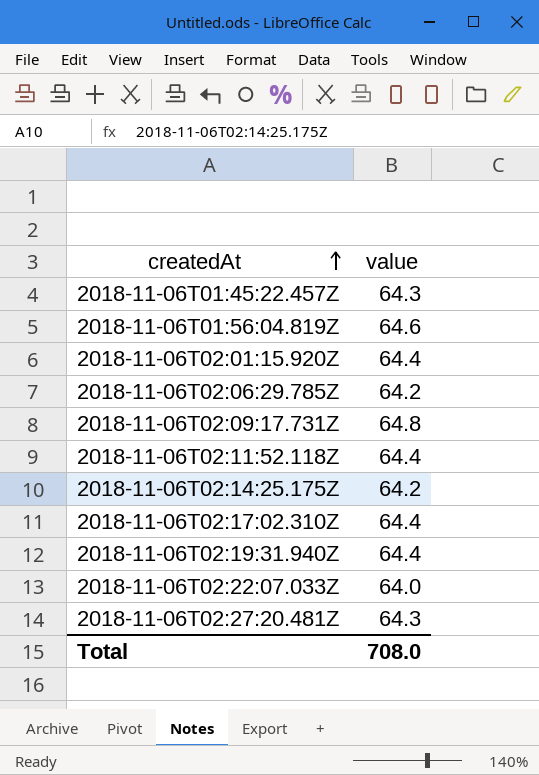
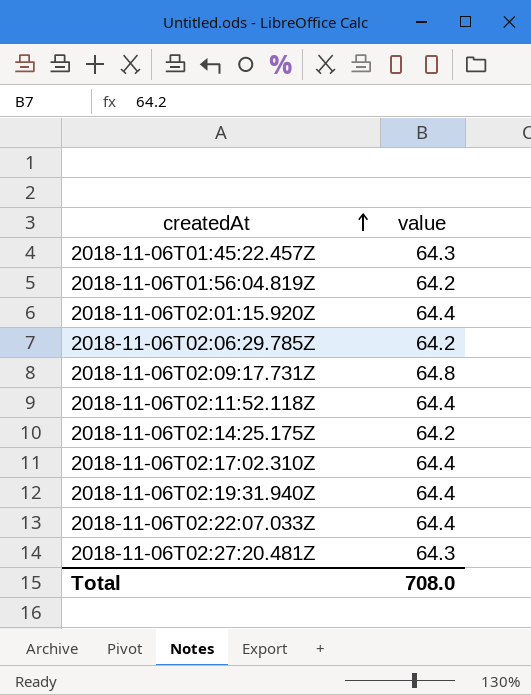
2018-11-06T01:56:04.819Z | value: 64.6 -> 64.2
2018-11-06T02:22:07.033Z | value: 64.0 -> 64.4

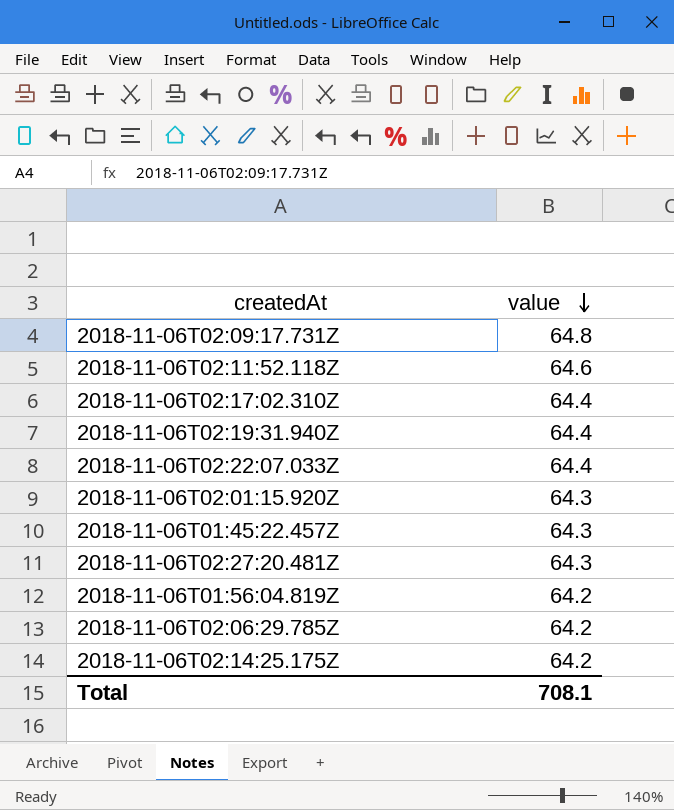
row order: createdAt ascending -> value descending
2018-11-06T02:11:52.118Z | value: 64.4 -> 64.6
2018-11-06T02:01:15.920Z | value: 64.4 -> 64.3
Total | value: 708.0 -> 708.1

